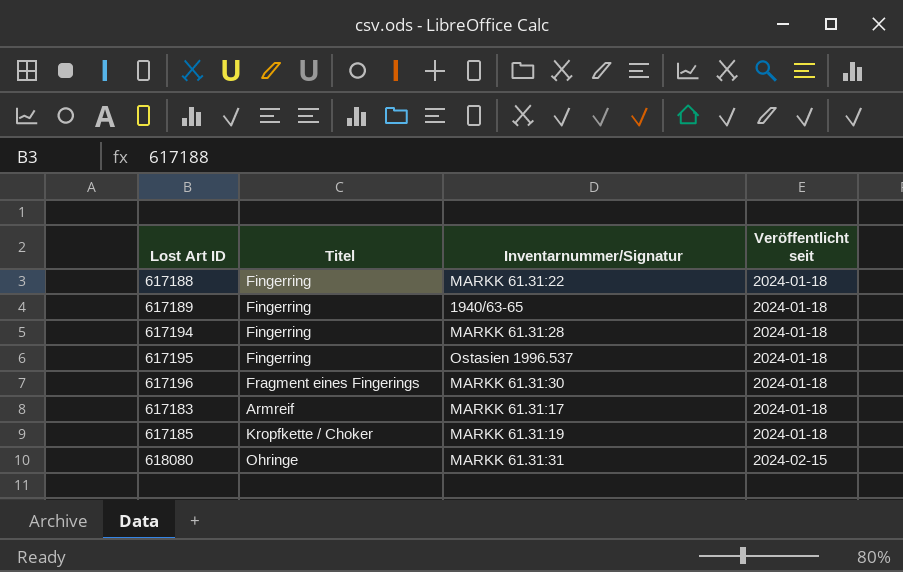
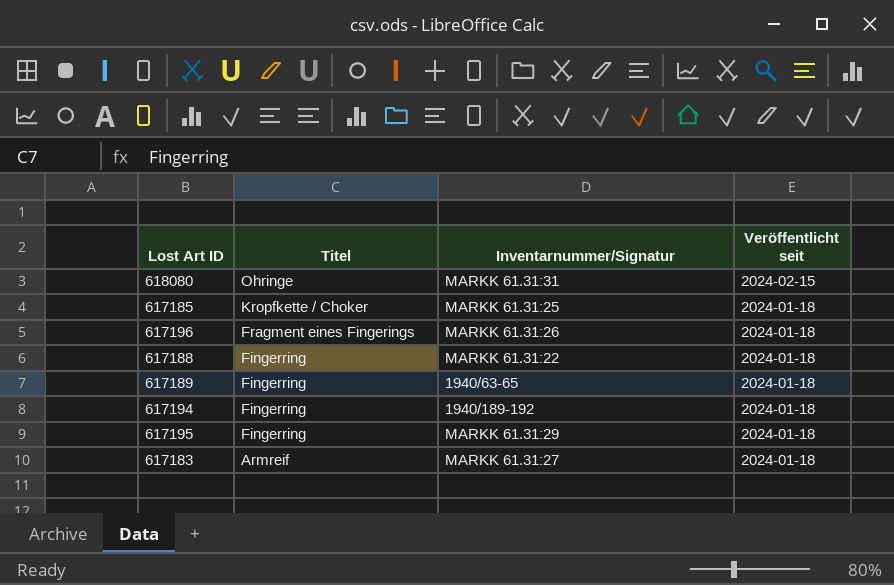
row order: Veröffentlicht seit ascending -> Titel descending
617185 | Inventarnummer/Signatur: MARKK 61.31:19 -> MARKK 61.31:25
617196 | Inventarnummer/Signatur: MARKK 61.31:30 -> MARKK 61.31:26
617194 | Inventarnummer/Signatur: MARKK 61.31:28 -> 1940/189-192
617195 | Inventarnummer/Signatur: Ostasien 1996.537 -> MARKK 61.31:29
617183 | Inventarnummer/Signatur: MARKK 61.31:17 -> MARKK 61.31:27

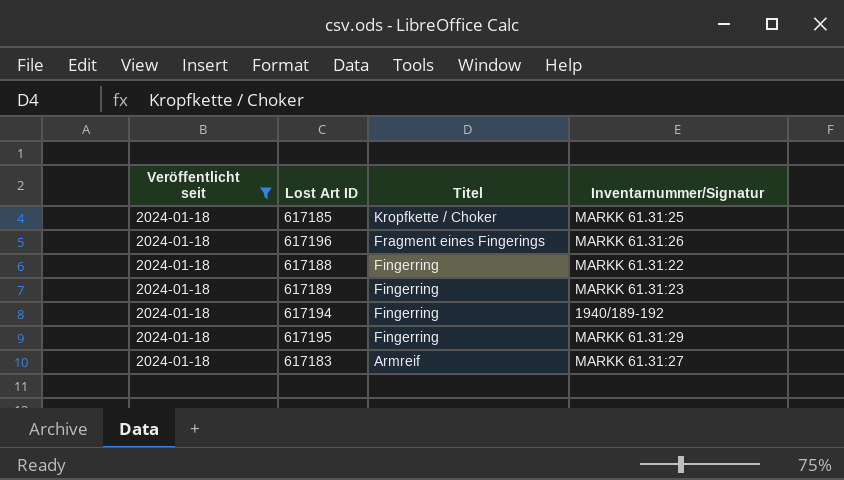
filter: none -> Veröffentlicht seit = 2024-01-18
column Veröffentlicht seit | position: 4 -> 1
617189 | Inventarnummer/Signatur: 1940/63-65 -> MARKK 61.31:23

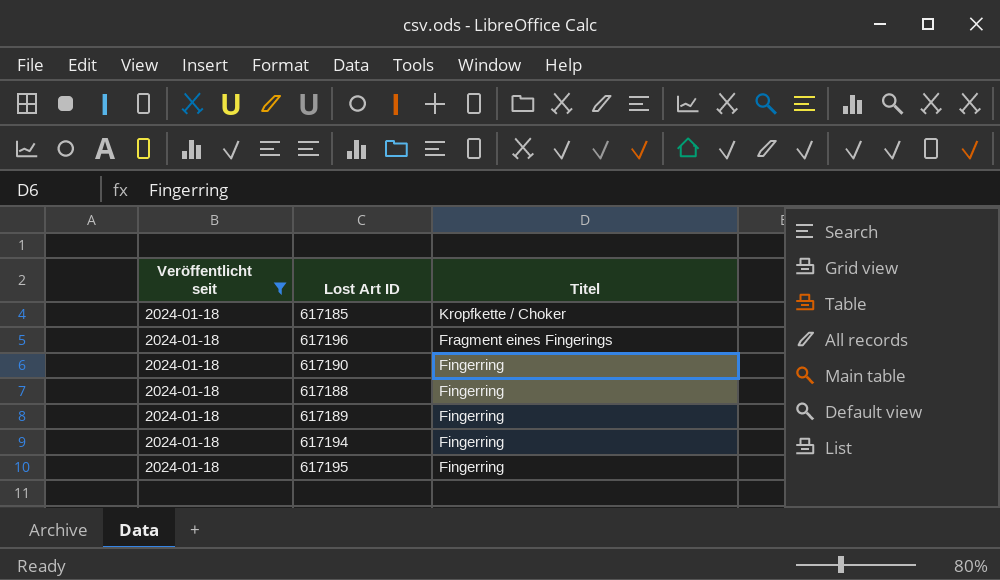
column Inventarnummer/Signatur | position: 4 -> none
row 617183: 2024-01-18 | Armreif | MARKK 61.31:27 -> none
row 617190: none -> 2024-01-18 | Fingerring

